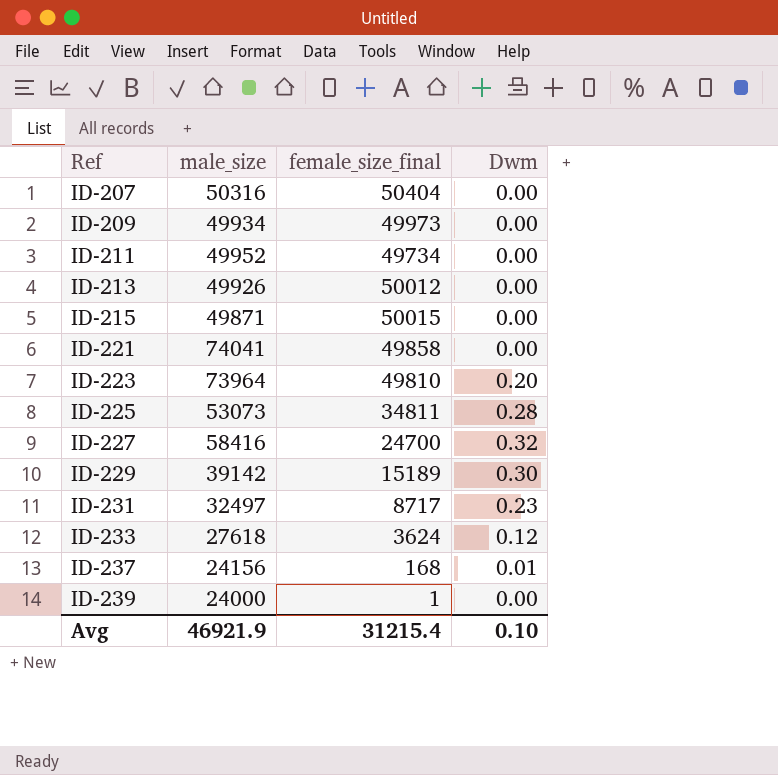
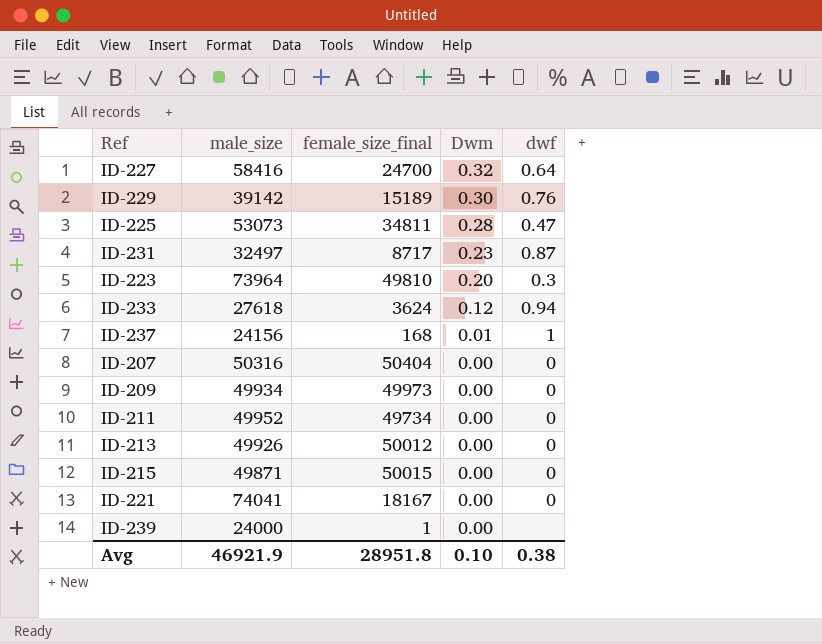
row order: Ref ascending -> Dwm descending
column dwf | position: none -> 5
ID-221 | female_size_final: 49858 -> 18167
Avg | female_size_final: 31215.4 -> 28951.8

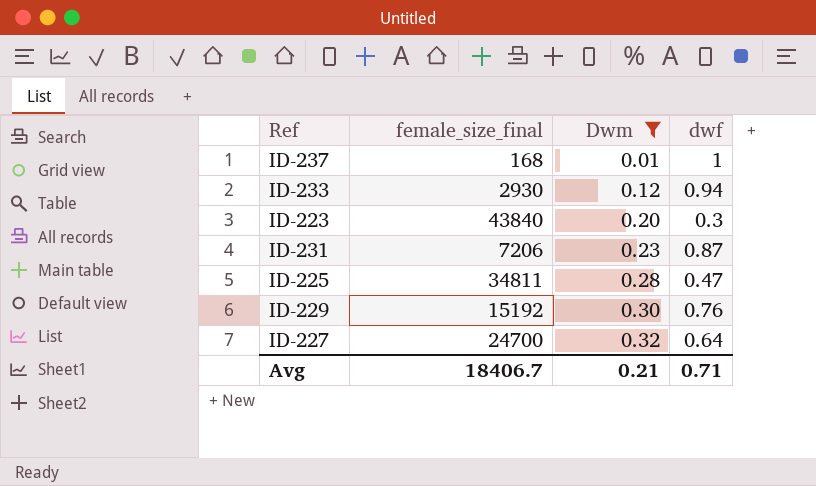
filter: none -> Dwm != 0.00
row order: Dwm descending -> Dwm ascending
column male_size | position: 2 -> none
ID-233 | female_size_final: 3624 -> 2930
ID-223 | female_size_final: 49810 -> 43840
ID-231 | female_size_final: 8717 -> 7206
ID-229 | female_size_final: 15189 -> 15192
Avg | female_size_final: 28951.8 -> 18406.7
Avg | Dwm: 0.10 -> 0.21
Avg | dwf: 0.38 -> 0.71

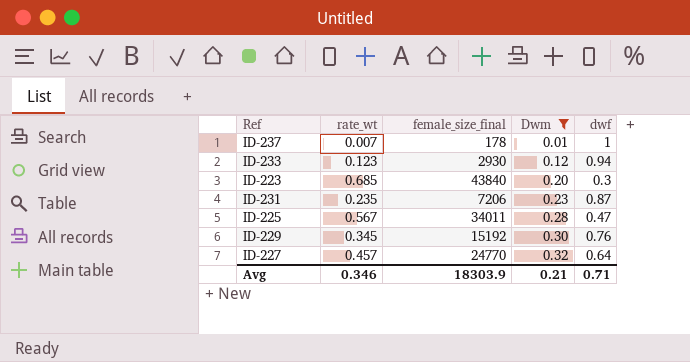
column rate_wt | position: none -> 2
ID-237 | female_size_final: 168 -> 178
ID-225 | female_size_final: 34811 -> 34011
ID-227 | female_size_final: 24700 -> 24770
Avg | female_size_final: 18406.7 -> 18303.9

